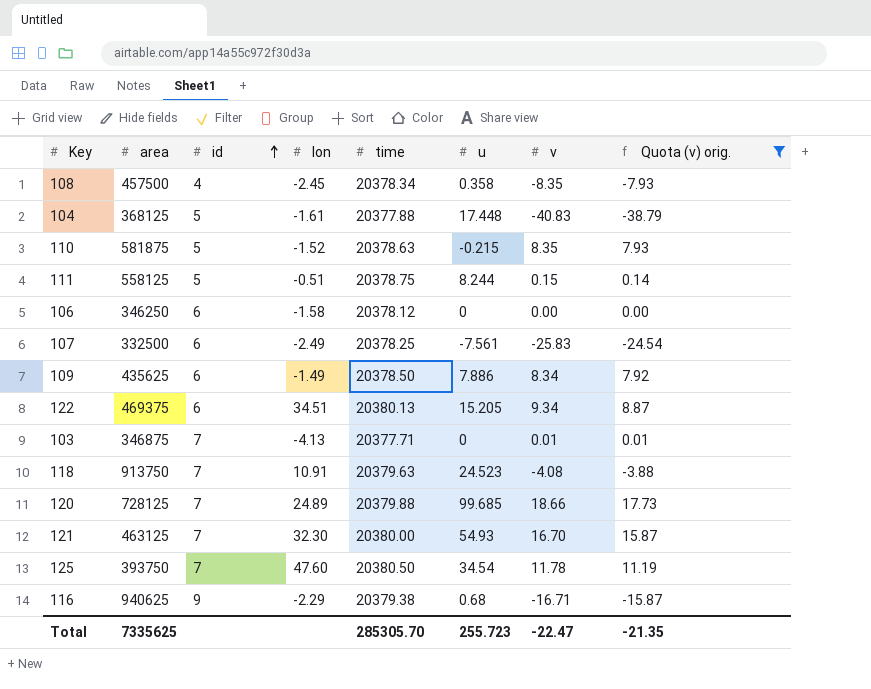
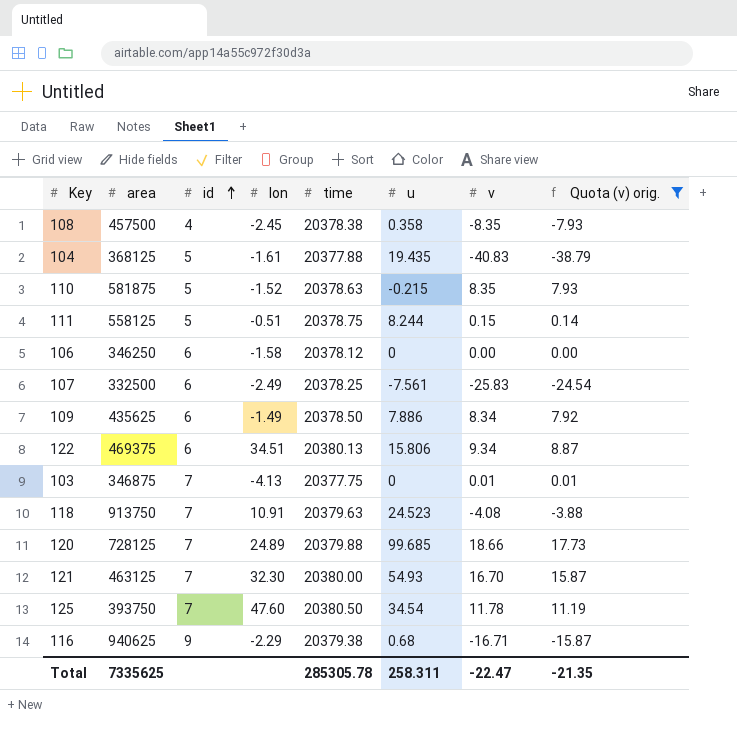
108 | time: 20378.34 -> 20378.38
104 | u: 17.448 -> 19.435
122 | u: 15.205 -> 15.806
103 | time: 20377.71 -> 20377.75
Total | time: 285305.70 -> 285305.78
Total | u: 255.723 -> 258.311

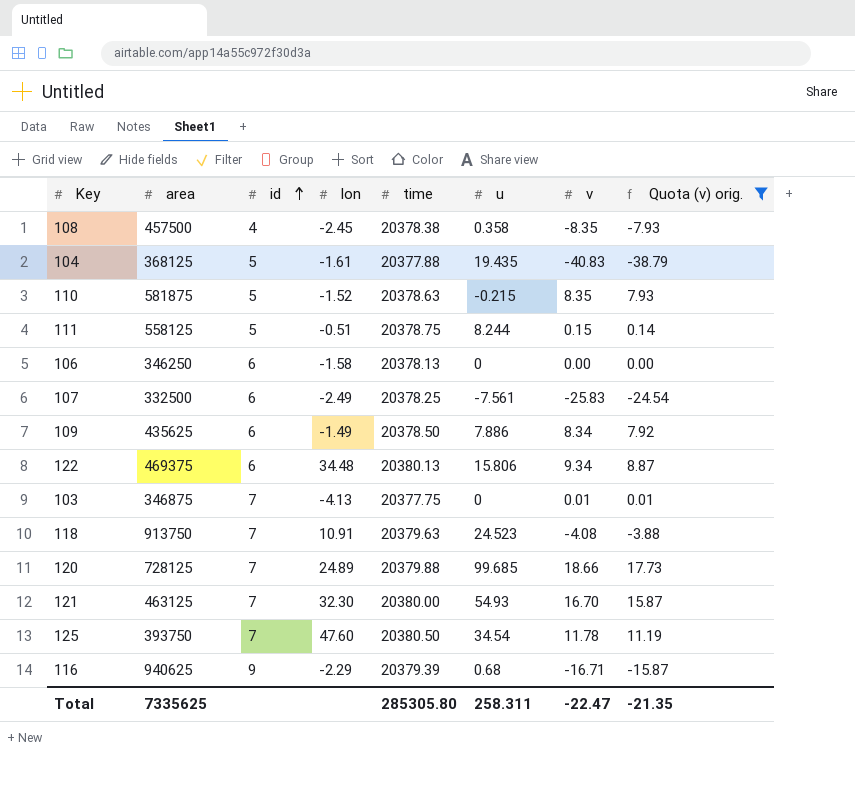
106 | time: 20378.12 -> 20378.13
122 | lon: 34.51 -> 34.48
116 | time: 20379.38 -> 20379.39
Total | time: 285305.78 -> 285305.80

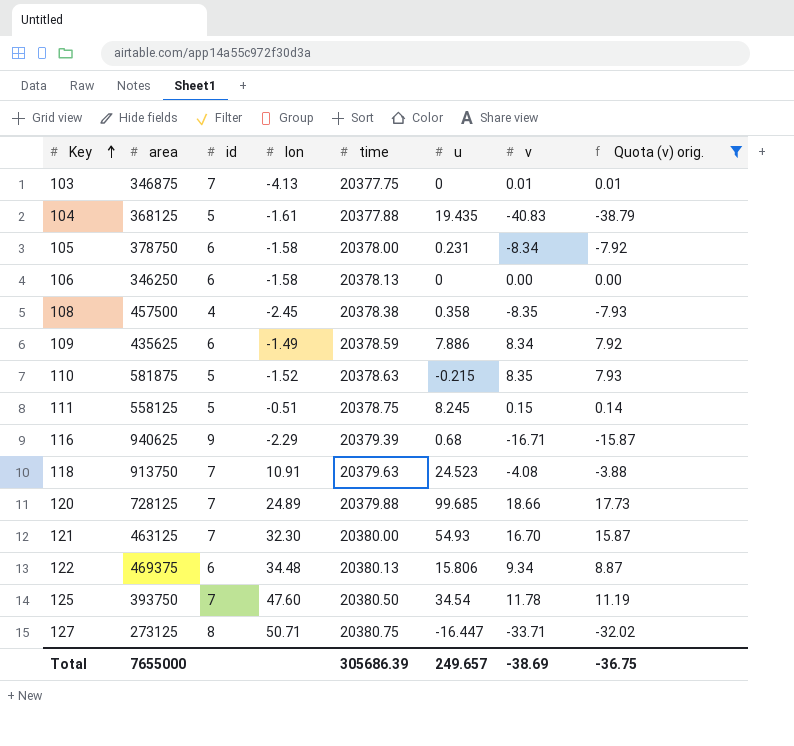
row order: id ascending -> Key ascending
row 107: 332500 | 6 | -2.49 | 20378.25 | -7.561 | -25.83 | -24.54 -> none
row 105: none -> 378750 | 6 | -1.58 | 20378.00 | 0.231 | -8.34 | -7.92
109 | time: 20378.50 -> 20378.59
111 | u: 8.244 -> 8.245
row 127: none -> 273125 | 8 | 50.71 | 20380.75 | -16.447 | -33.71 | -32.02
Total | area: 7335625 -> 7655000
Total | time: 285305.80 -> 305686.39
Total | u: 258.311 -> 249.657
Total | v: -22.47 -> -38.69
Total | Quota (v) orig.: -21.35 -> -36.75

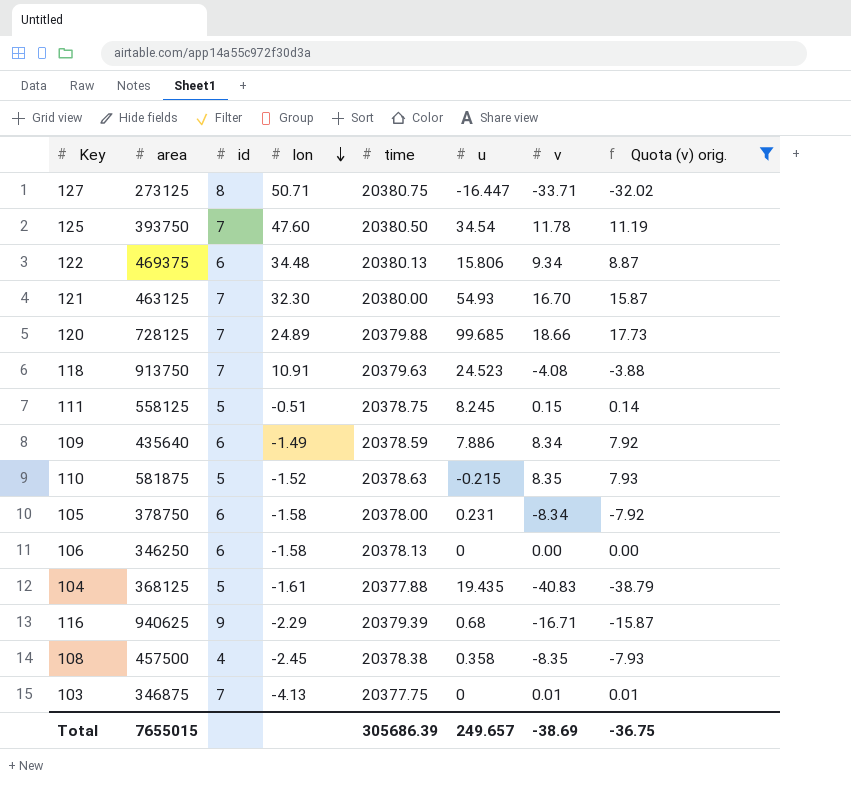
row order: Key ascending -> lon descending
109 | area: 435625 -> 435640
Total | area: 7655000 -> 7655015

